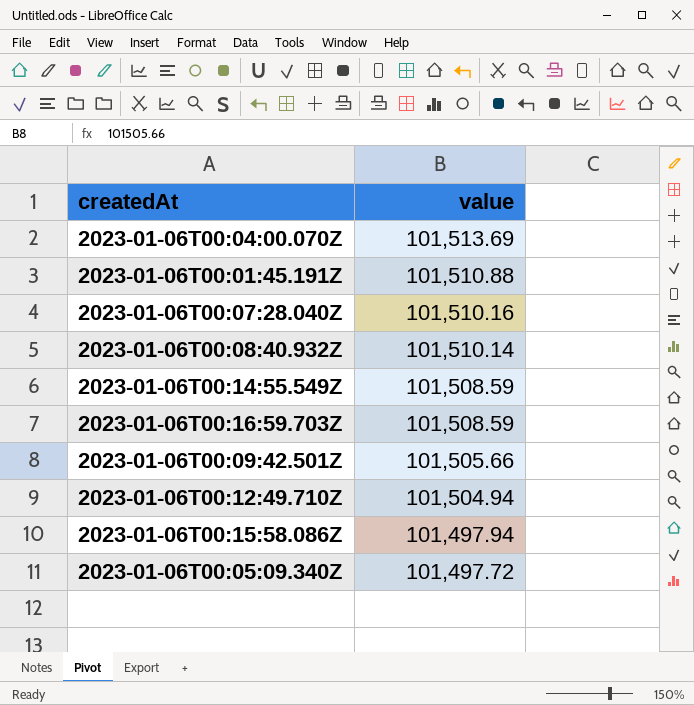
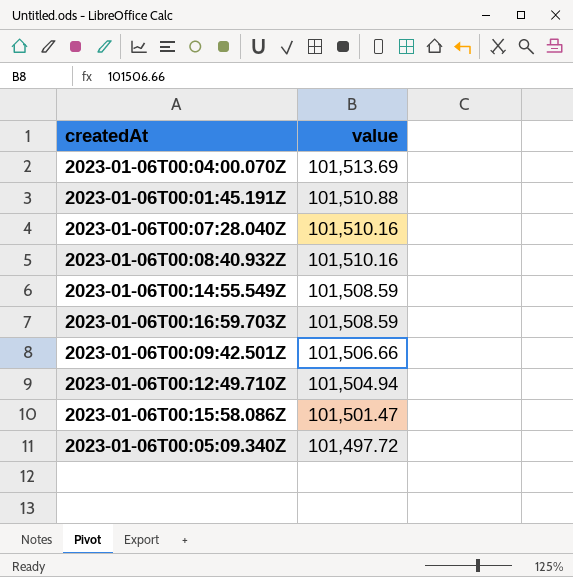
2023-01-06T00:08:40.932Z | value: 101,510.14 -> 101,510.16
2023-01-06T00:09:42.501Z | value: 101,505.66 -> 101,506.66
2023-01-06T00:15:58.086Z | value: 101,497.94 -> 101,501.47

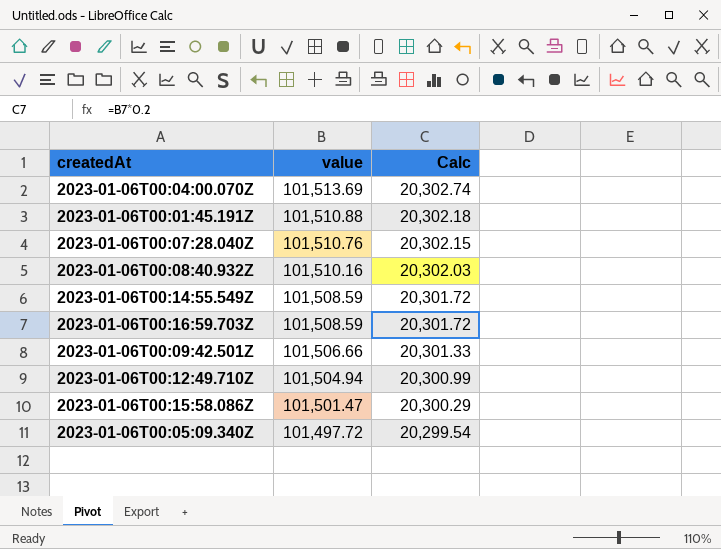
column Calc | formula: none -> [value] * 0.2
2023-01-06T00:07:28.040Z | value: 101,510.16 -> 101,510.76

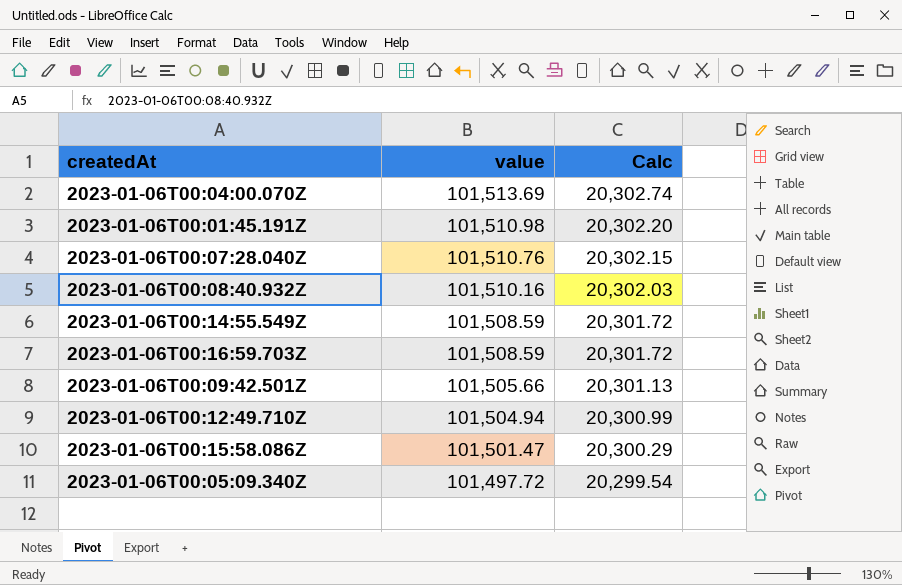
2023-01-06T00:01:45.191Z | value: 101,510.88 -> 101,510.98
2023-01-06T00:01:45.191Z | Calc: 20,302.18 -> 20,302.20
2023-01-06T00:09:42.501Z | value: 101,506.66 -> 101,505.66
2023-01-06T00:09:42.501Z | Calc: 20,301.33 -> 20,301.13

